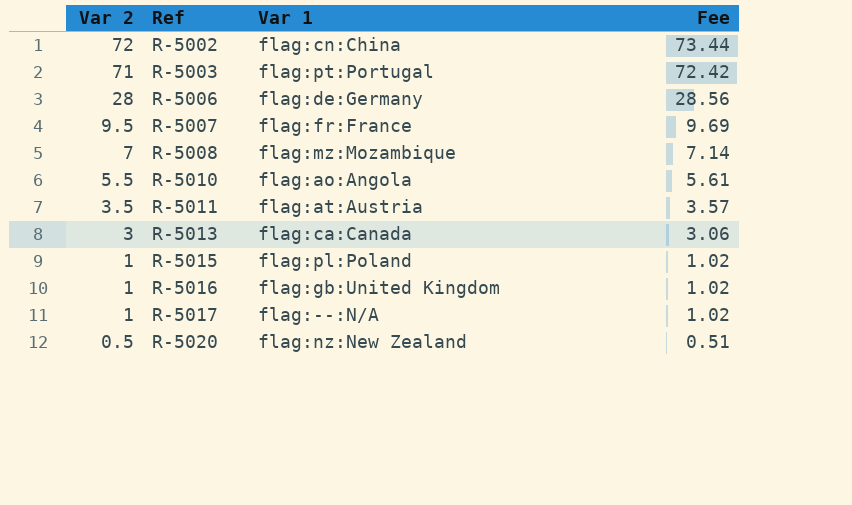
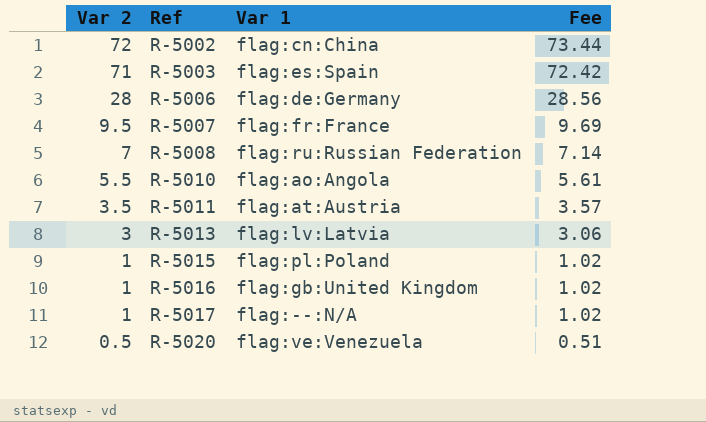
R-5003 | Var 1: flag:pt:Portugal -> flag:es:Spain
R-5008 | Var 1: flag:mz:Mozambique -> flag:ru:Russian Federation
R-5013 | Var 1: flag:ca:Canada -> flag:lv:Latvia
R-5020 | Var 1: flag:nz:New Zealand -> flag:ve:Venezuela

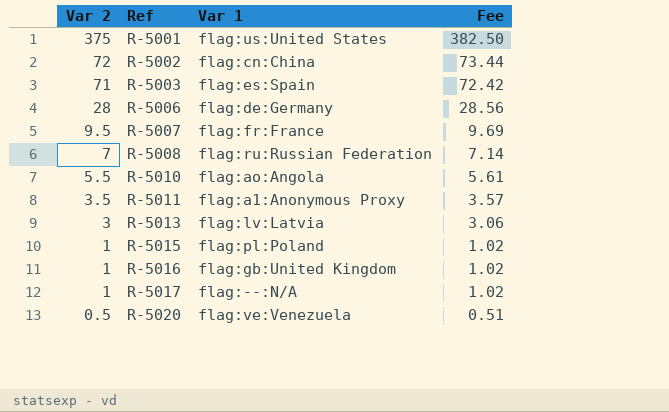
row R-5001: none -> 375 | flag:us:United States | 382.50
R-5011 | Var 1: flag:at:Austria -> flag:a1:Anonymous Proxy

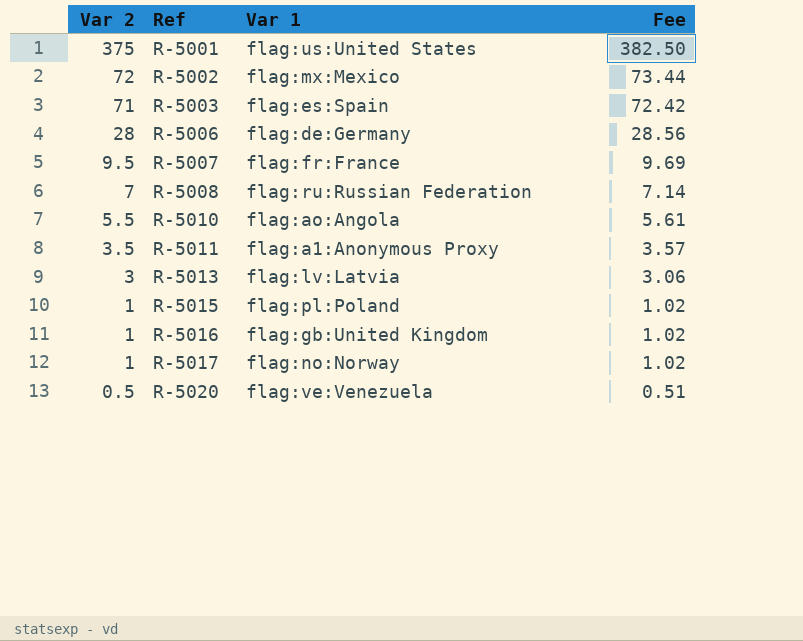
R-5002 | Var 1: flag:cn:China -> flag:mx:Mexico
R-5017 | Var 1: flag:--:N/A -> flag:no:Norway

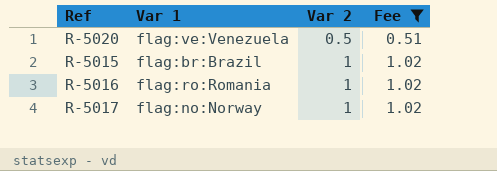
filter: none -> Fee <= 1.02
row order: Var 2 descending -> Var 2 ascending
column Var 2 | position: 1 -> 3
R-5015 | Var 1: flag:pl:Poland -> flag:br:Brazil
R-5016 | Var 1: flag:gb:United Kingdom -> flag:ro:Romania

